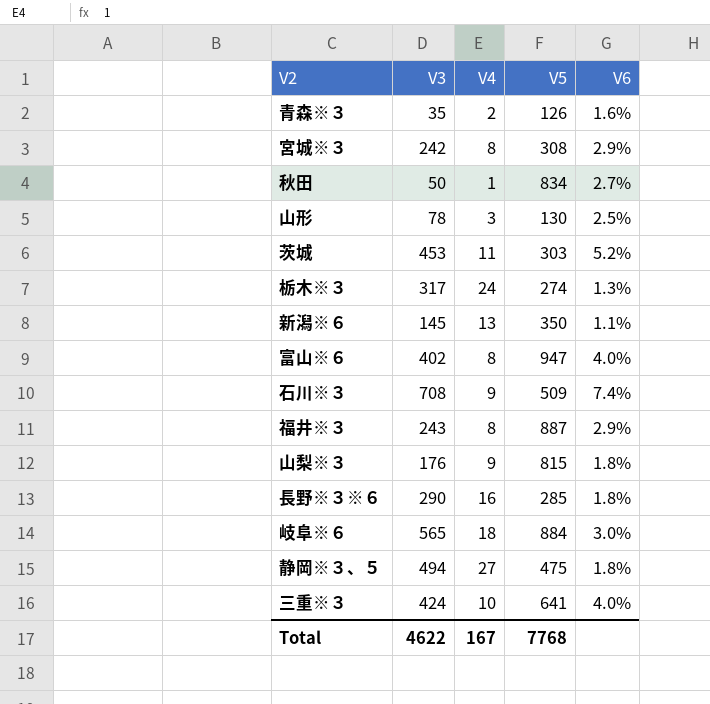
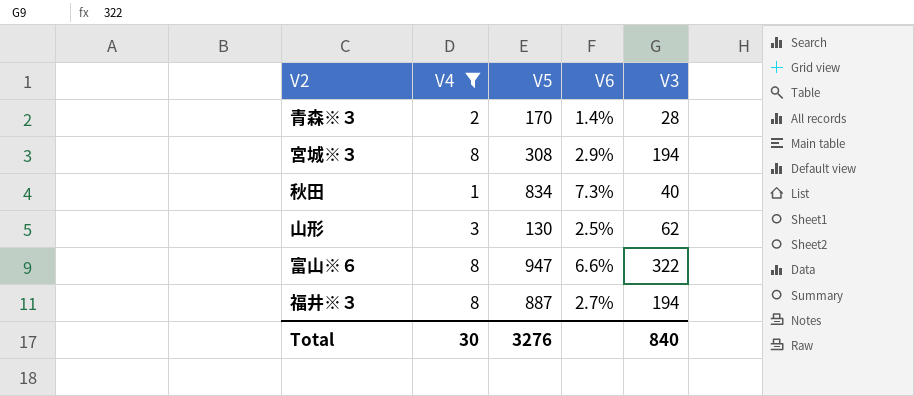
filter: none -> V4 <= 8
column V3 | position: 2 -> 5
青森※３ | V5: 126 -> 170
青森※３ | V6: 1.6% -> 1.4%
青森※３ | V3: 35 -> 28
宮城※３ | V3: 242 -> 194
秋田 | V6: 2.7% -> 7.3%
秋田 | V3: 50 -> 40
山形 | V3: 78 -> 62
富山※６ | V6: 4.0% -> 6.6%
富山※６ | V3: 402 -> 322
福井※３ | V6: 2.9% -> 2.7%
福井※３ | V3: 243 -> 194
Total | V4: 167 -> 30
Total | V5: 7768 -> 3276
Total | V3: 4622 -> 840

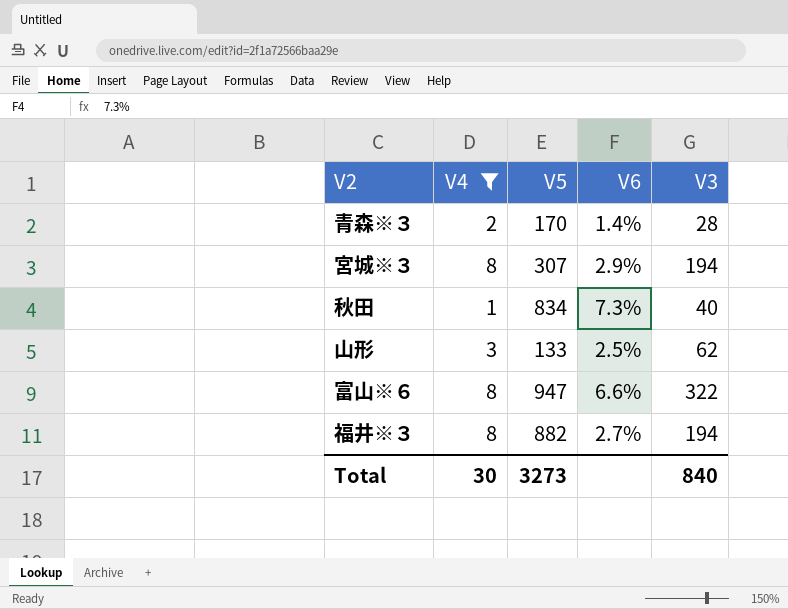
宮城※３ | V5: 308 -> 307
山形 | V5: 130 -> 133
福井※３ | V5: 887 -> 882
Total | V5: 3276 -> 3273

